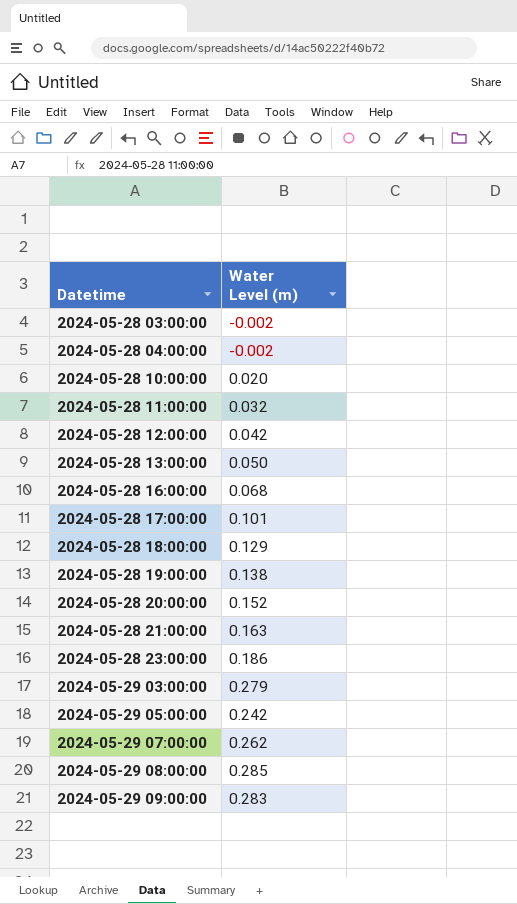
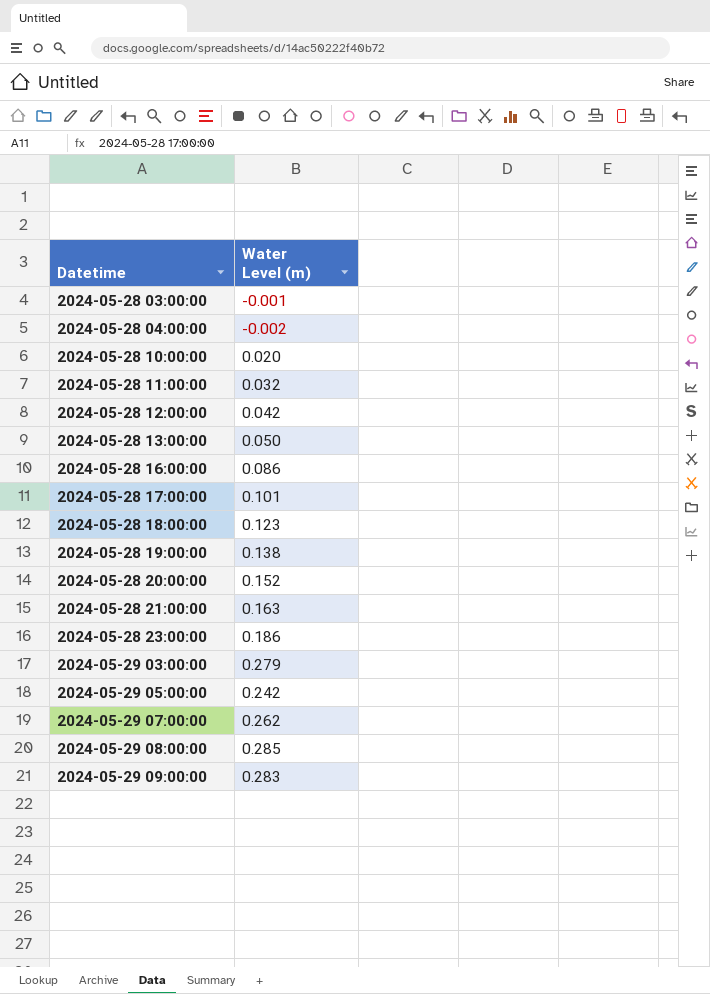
2024-05-28 03:00:00 | Water Level (m): -0.002 -> -0.001
2024-05-28 16:00:00 | Water Level (m): 0.068 -> 0.086
2024-05-28 18:00:00 | Water Level (m): 0.129 -> 0.123

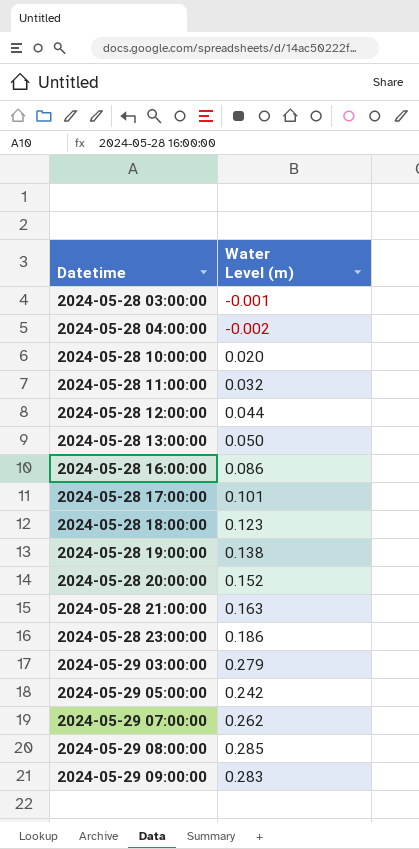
2024-05-28 12:00:00 | Water Level (m): 0.042 -> 0.044

